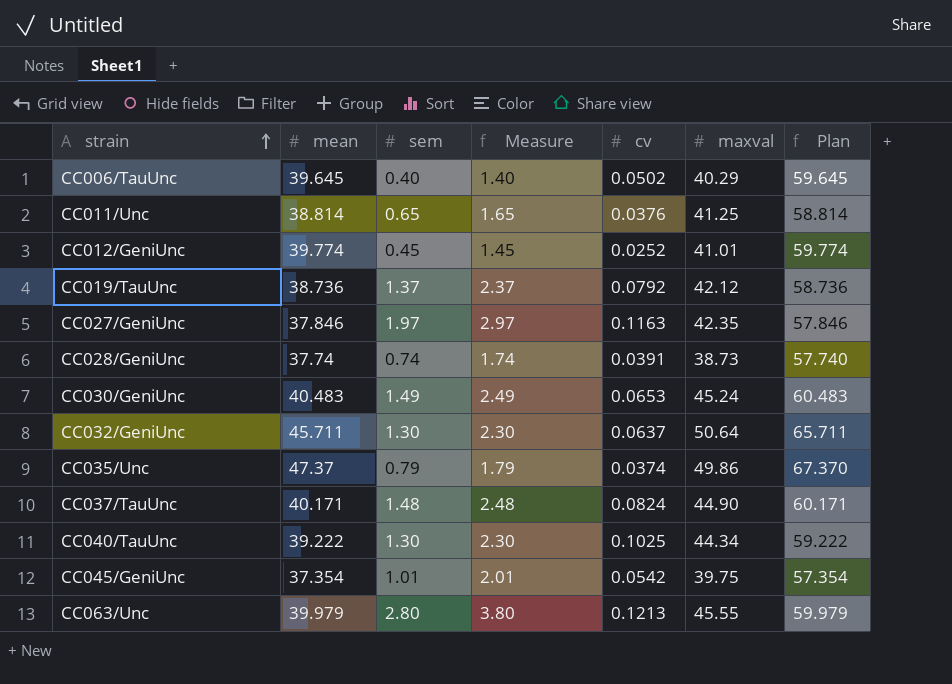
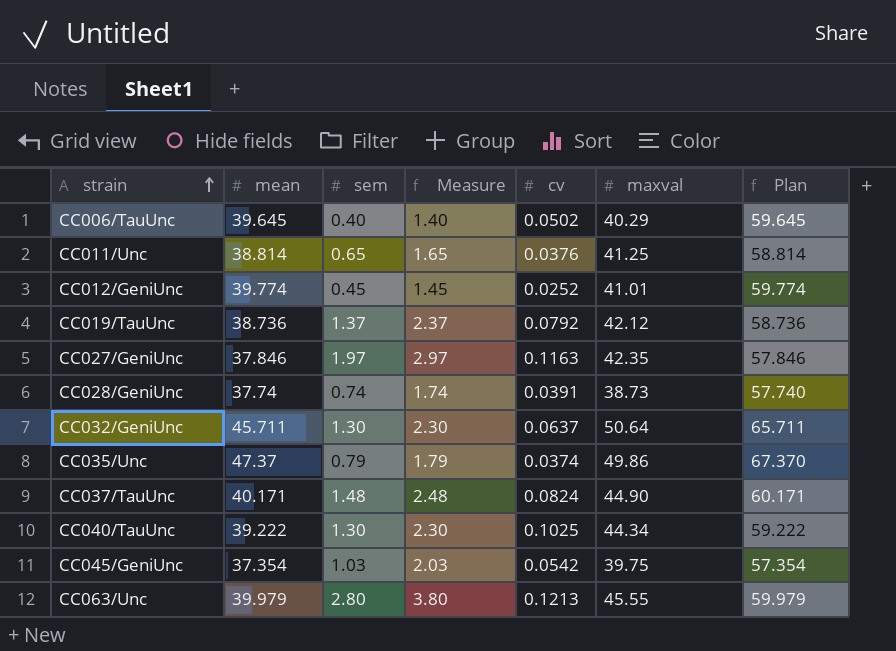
row CC030/GeniUnc: 40.483 | 1.49 | 2.49 | 0.0653 | 45.24 | 60.483 -> none
CC045/GeniUnc | sem: 1.01 -> 1.03
CC045/GeniUnc | Measure: 2.01 -> 2.03

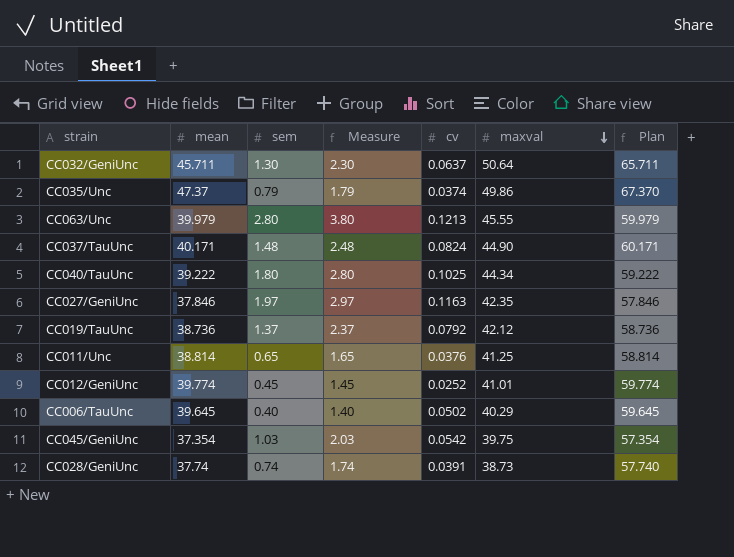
row order: strain ascending -> maxval descending
CC040/TauUnc | sem: 1.30 -> 1.80
CC040/TauUnc | Measure: 2.30 -> 2.80

